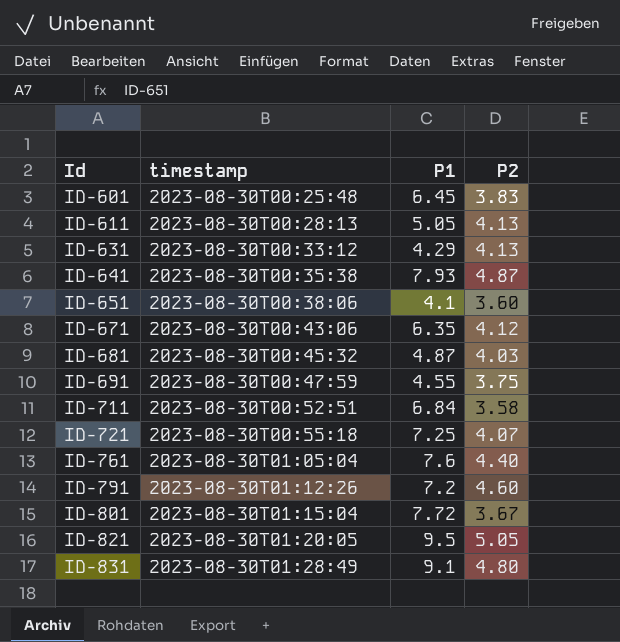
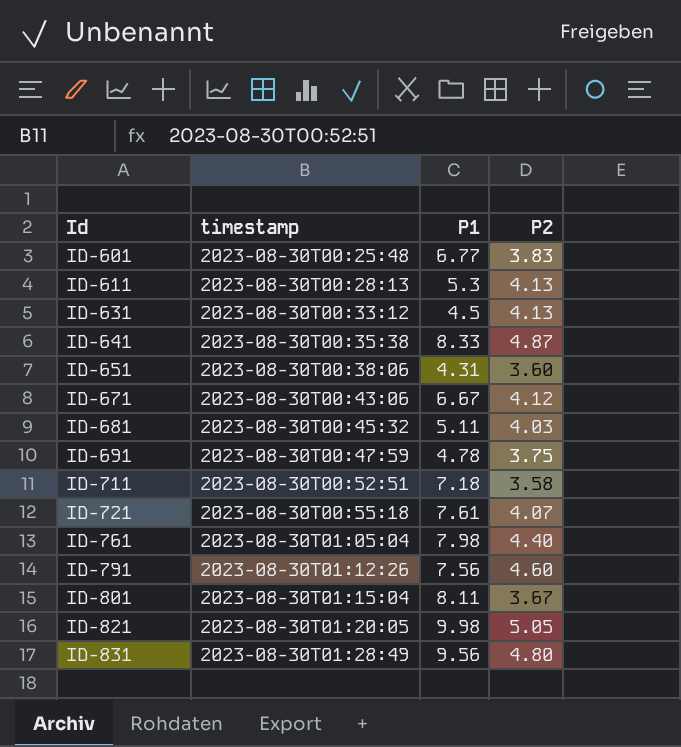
ID-601 | P1: 6.45 -> 6.77
ID-611 | P1: 5.05 -> 5.3
ID-631 | P1: 4.29 -> 4.5
ID-641 | P1: 7.93 -> 8.33
ID-651 | P1: 4.1 -> 4.31
ID-671 | P1: 6.35 -> 6.67
ID-681 | P1: 4.87 -> 5.11
ID-691 | P1: 4.55 -> 4.78
ID-711 | P1: 6.84 -> 7.18
ID-721 | P1: 7.25 -> 7.61
ID-761 | P1: 7.6 -> 7.98
ID-791 | P1: 7.2 -> 7.56
ID-801 | P1: 7.72 -> 8.11
ID-821 | P1: 9.5 -> 9.98
ID-831 | P1: 9.1 -> 9.56

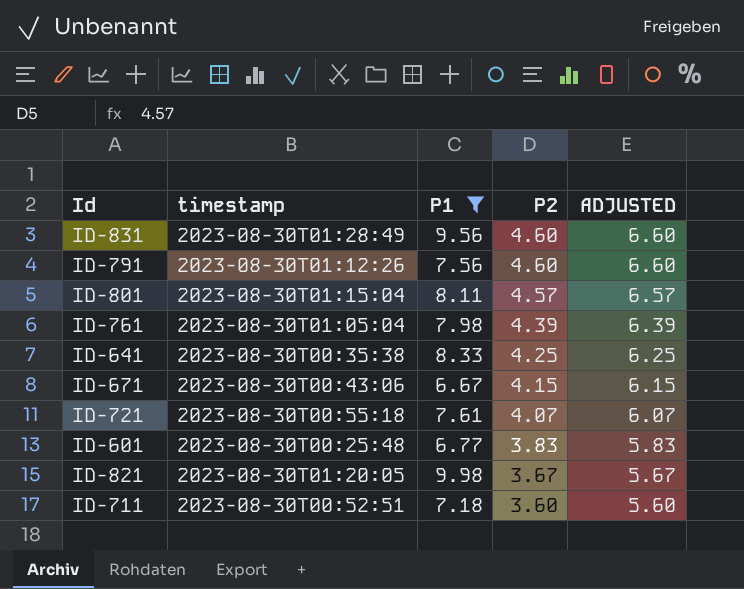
filter: none -> P1 >= 6.67
row order: Id ascending -> P2 descending
column ADJUSTED | formula: none -> [P2] + 2
ID-831 | P2: 4.80 -> 4.60
ID-801 | P2: 3.67 -> 4.57
ID-761 | P2: 4.40 -> 4.39
ID-641 | P2: 4.87 -> 4.25
ID-671 | P2: 4.12 -> 4.15
ID-821 | P2: 5.05 -> 3.67
ID-711 | P2: 3.58 -> 3.60

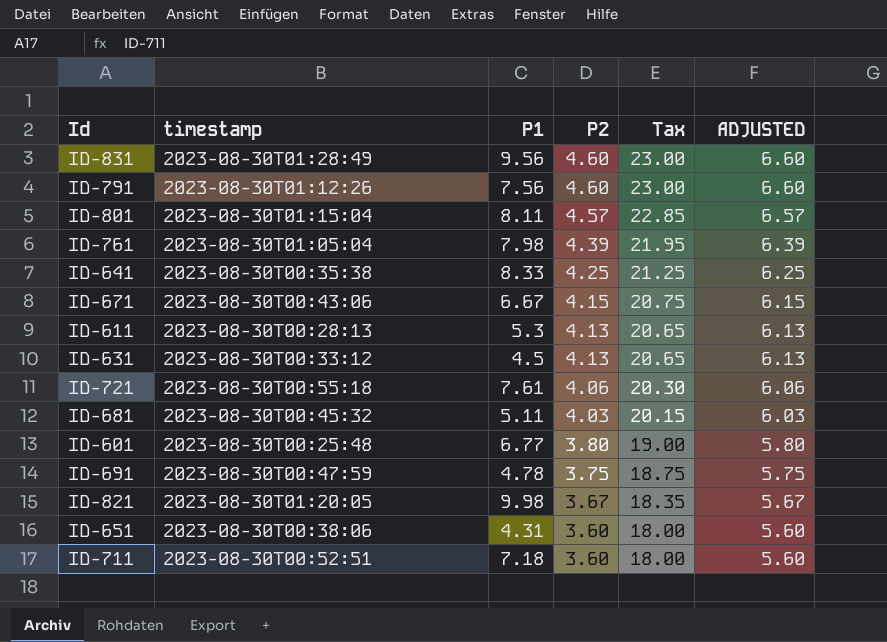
filter: P1 >= 6.67 -> none
column Tax | formula: none -> [P2] * 5
ID-721 | P2: 4.07 -> 4.06
ID-721 | ADJUSTED: 6.07 -> 6.06
ID-601 | P2: 3.83 -> 3.80
ID-601 | ADJUSTED: 5.83 -> 5.80

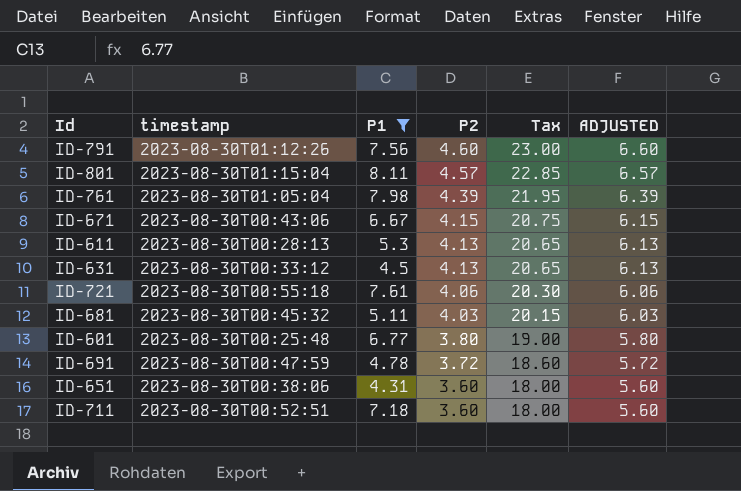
filter: none -> P1 <= 8.11
ID-691 | P2: 3.75 -> 3.72
ID-691 | Tax: 18.75 -> 18.60
ID-691 | ADJUSTED: 5.75 -> 5.72

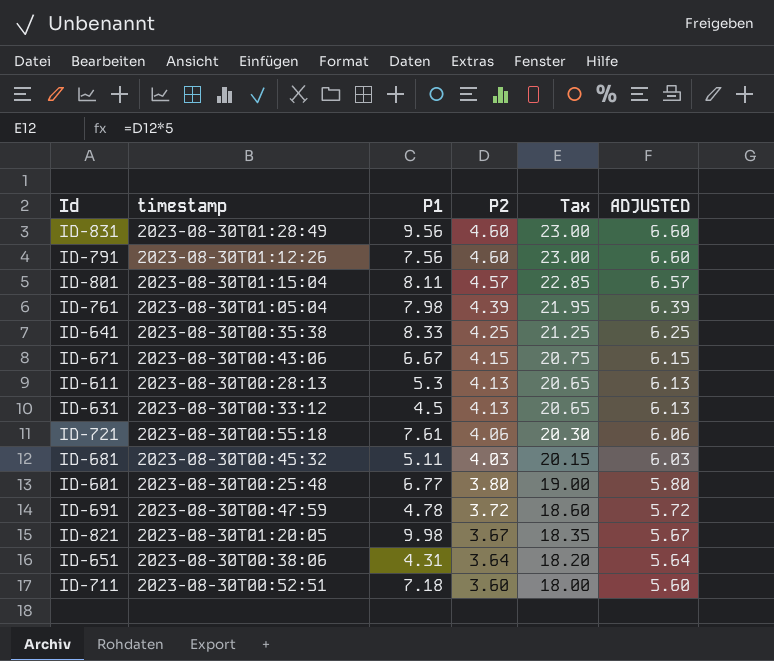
filter: P1 <= 8.11 -> none
ID-651 | P2: 3.60 -> 3.64
ID-651 | Tax: 18.00 -> 18.20
ID-651 | ADJUSTED: 5.60 -> 5.64

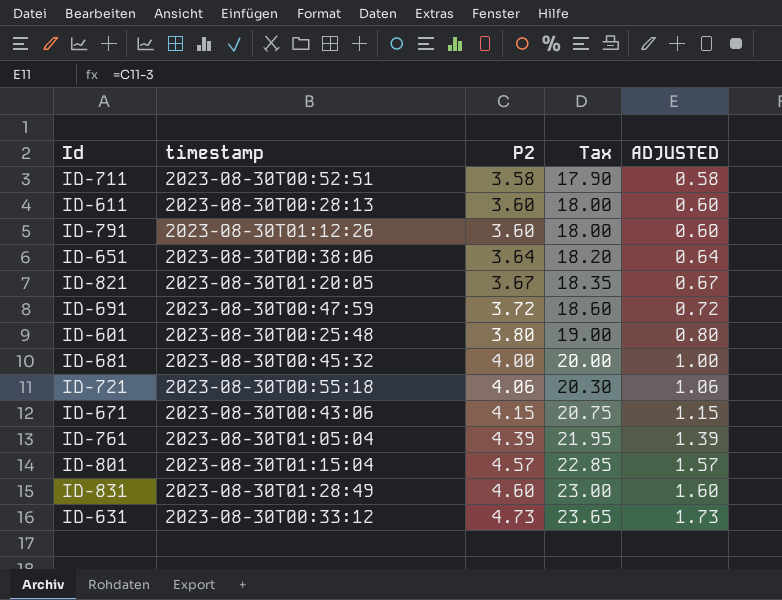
row order: P2 descending -> P2 ascending
column P1 | position: 3 -> none
column ADJUSTED | formula: [P2] + 2 -> [P2] - 3
row ID-641: 2023-08-30T00:35:38 | 8.33 | 4.25 | 21.25 | 6.25 -> none
ID-711 | P2: 3.60 -> 3.58
ID-711 | Tax: 18.00 -> 17.90
ID-611 | P2: 4.13 -> 3.60
ID-611 | Tax: 20.65 -> 18.00
ID-791 | P2: 4.60 -> 3.60
ID-791 | Tax: 23.00 -> 18.00
ID-681 | P2: 4.03 -> 4.00
ID-681 | Tax: 20.15 -> 20.00
ID-631 | P2: 4.13 -> 4.73
ID-631 | Tax: 20.65 -> 23.65

